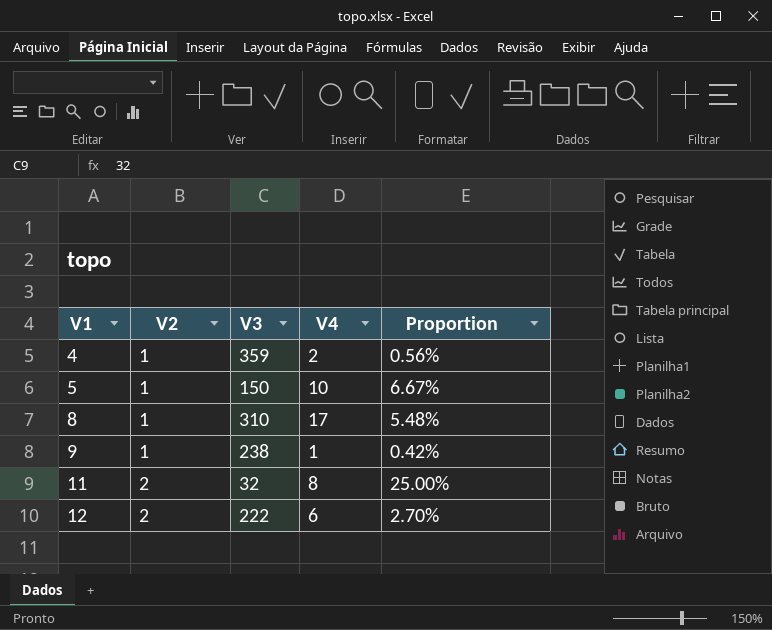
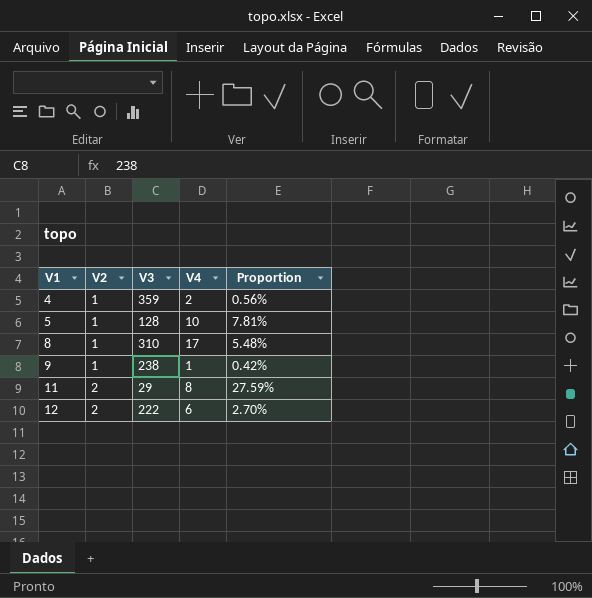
5 | V3: 150 -> 128
5 | Proportion: 6.67% -> 7.81%
11 | V3: 32 -> 29
11 | Proportion: 25.00% -> 27.59%

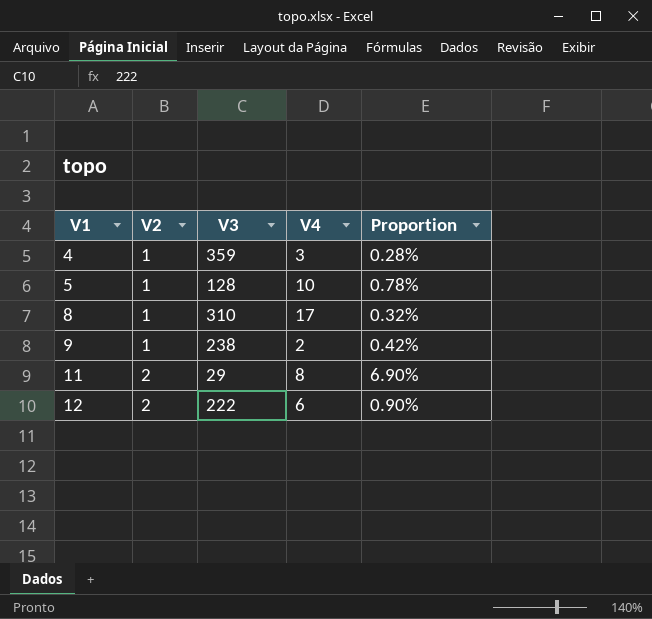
column Proportion | formula: [V4] / [V3] -> [V2] / [V3]
4 | V4: 2 -> 3
9 | V4: 1 -> 2

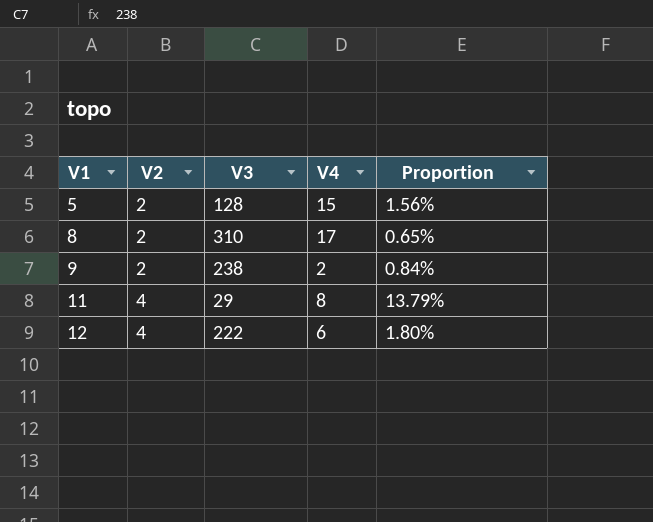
row 4: 1 | 359 | 3 | 0.28% -> none
5 | V2: 1 -> 2
5 | V4: 10 -> 15
5 | Proportion: 0.78% -> 1.56%
8 | V2: 1 -> 2
8 | Proportion: 0.32% -> 0.65%
9 | V2: 1 -> 2
9 | Proportion: 0.42% -> 0.84%
11 | V2: 2 -> 4
11 | Proportion: 6.90% -> 13.79%
12 | V2: 2 -> 4
12 | Proportion: 0.90% -> 1.80%

